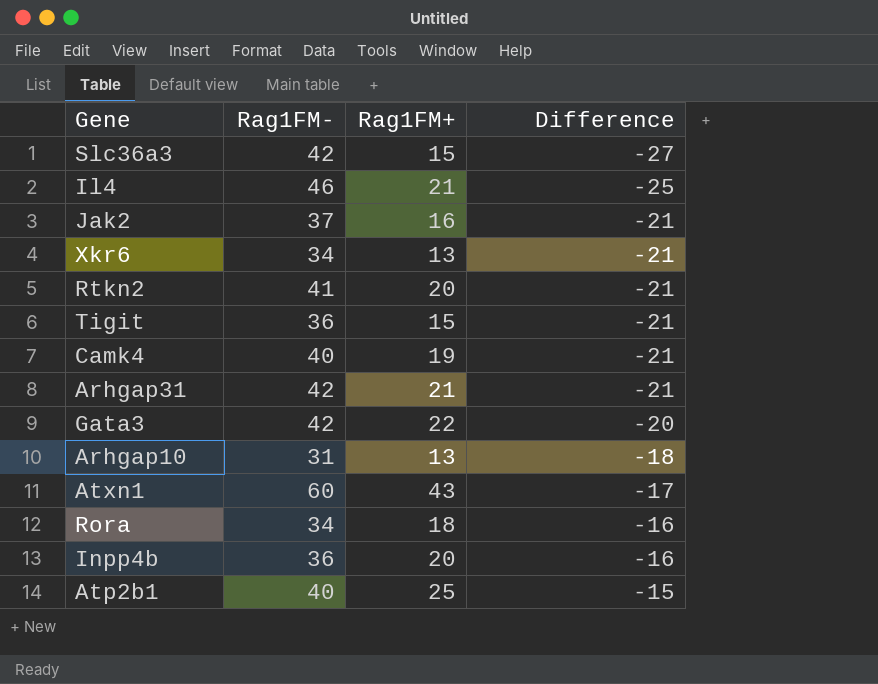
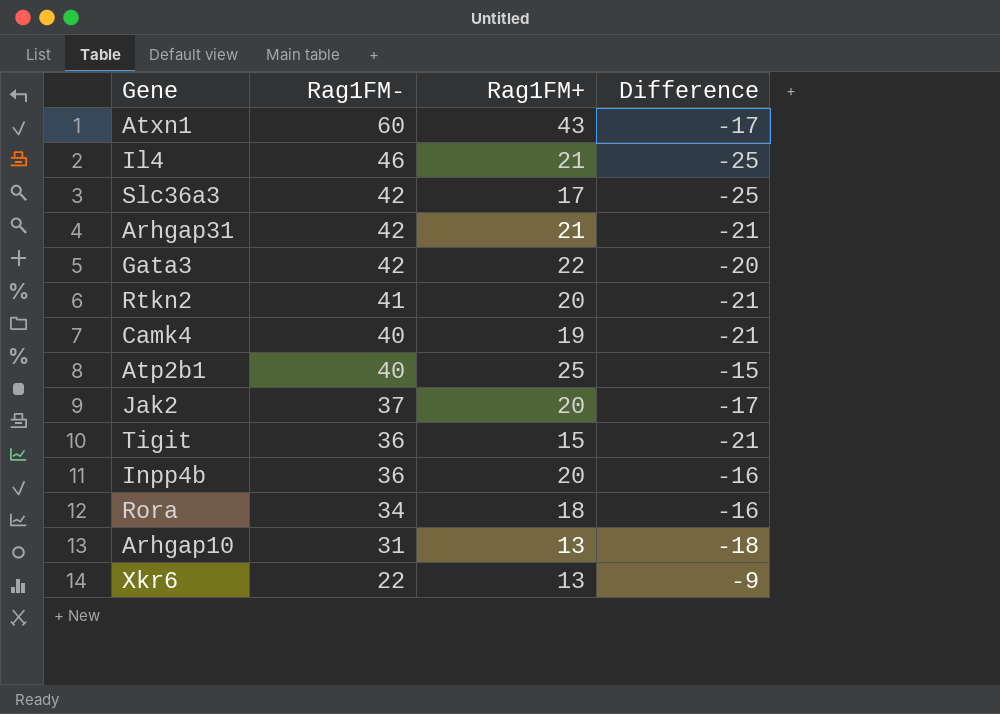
row order: Difference ascending -> Rag1FM- descending
Slc36a3 | Rag1FM+: 15 -> 17
Slc36a3 | Difference: -27 -> -25
Jak2 | Rag1FM+: 16 -> 20
Jak2 | Difference: -21 -> -17
Xkr6 | Rag1FM-: 34 -> 22
Xkr6 | Difference: -21 -> -9

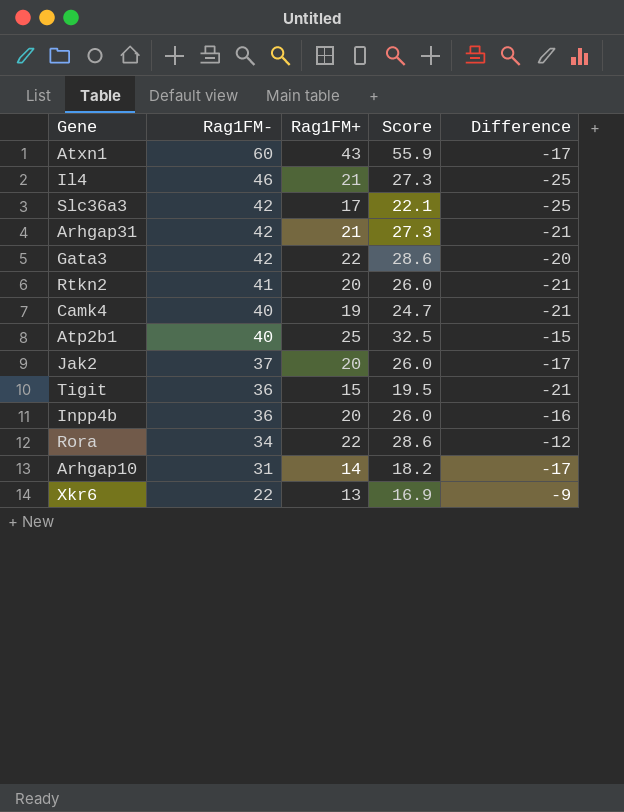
column Score | formula: none -> [Rag1FM+] * 1.3
Rora | Rag1FM+: 18 -> 22
Rora | Difference: -16 -> -12
Arhgap10 | Rag1FM+: 13 -> 14
Arhgap10 | Difference: -18 -> -17

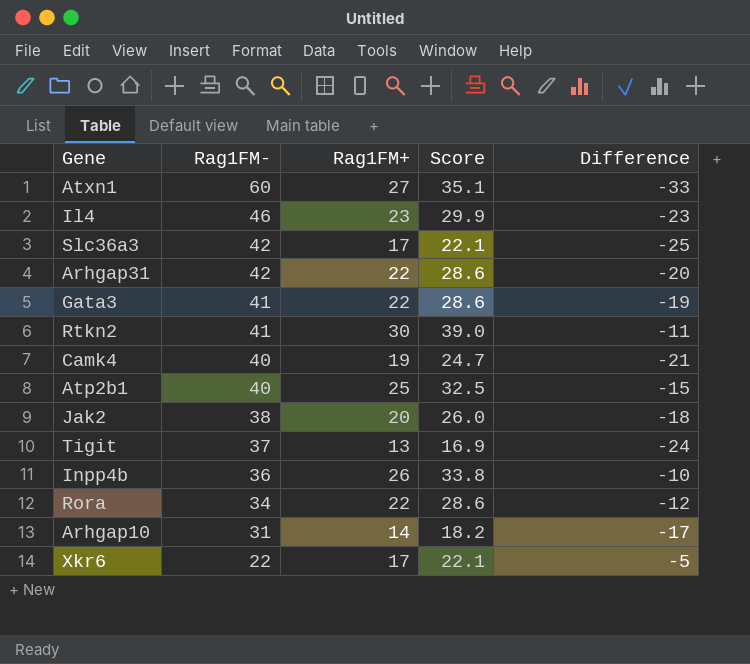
Atxn1 | Rag1FM+: 43 -> 27
Atxn1 | Score: 55.9 -> 35.1
Atxn1 | Difference: -17 -> -33
Il4 | Rag1FM+: 21 -> 23
Il4 | Score: 27.3 -> 29.9
Il4 | Difference: -25 -> -23
Arhgap31 | Rag1FM+: 21 -> 22
Arhgap31 | Score: 27.3 -> 28.6
Arhgap31 | Difference: -21 -> -20
Gata3 | Rag1FM-: 42 -> 41
Gata3 | Difference: -20 -> -19
Rtkn2 | Rag1FM+: 20 -> 30
Rtkn2 | Score: 26.0 -> 39.0
Rtkn2 | Difference: -21 -> -11
Jak2 | Rag1FM-: 37 -> 38
Jak2 | Difference: -17 -> -18
Tigit | Rag1FM-: 36 -> 37
Tigit | Rag1FM+: 15 -> 13
Tigit | Score: 19.5 -> 16.9
Tigit | Difference: -21 -> -24
Inpp4b | Rag1FM+: 20 -> 26
Inpp4b | Score: 26.0 -> 33.8
Inpp4b | Difference: -16 -> -10
Xkr6 | Rag1FM+: 13 -> 17
Xkr6 | Score: 16.9 -> 22.1
Xkr6 | Difference: -9 -> -5

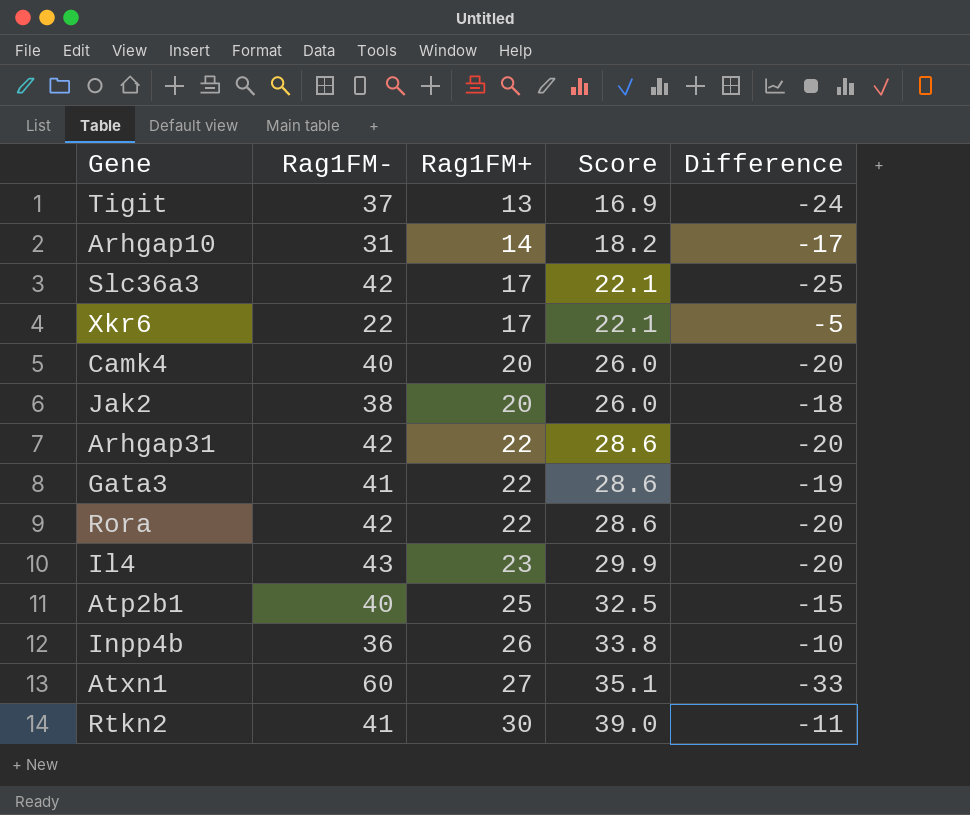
row order: Rag1FM- descending -> Rag1FM+ ascending
Camk4 | Rag1FM+: 19 -> 20
Camk4 | Score: 24.7 -> 26.0
Camk4 | Difference: -21 -> -20
Rora | Rag1FM-: 34 -> 42
Rora | Difference: -12 -> -20
Il4 | Rag1FM-: 46 -> 43
Il4 | Difference: -23 -> -20

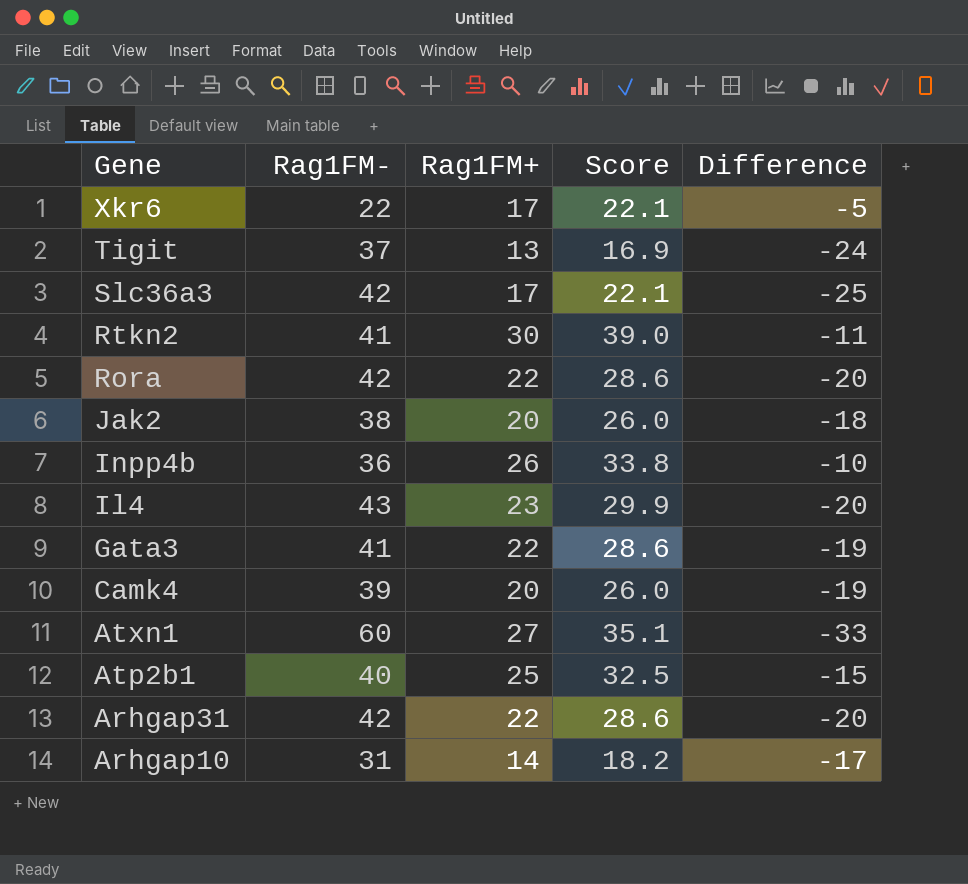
row order: Rag1FM+ ascending -> Gene descending
Camk4 | Rag1FM-: 40 -> 39
Camk4 | Difference: -20 -> -19

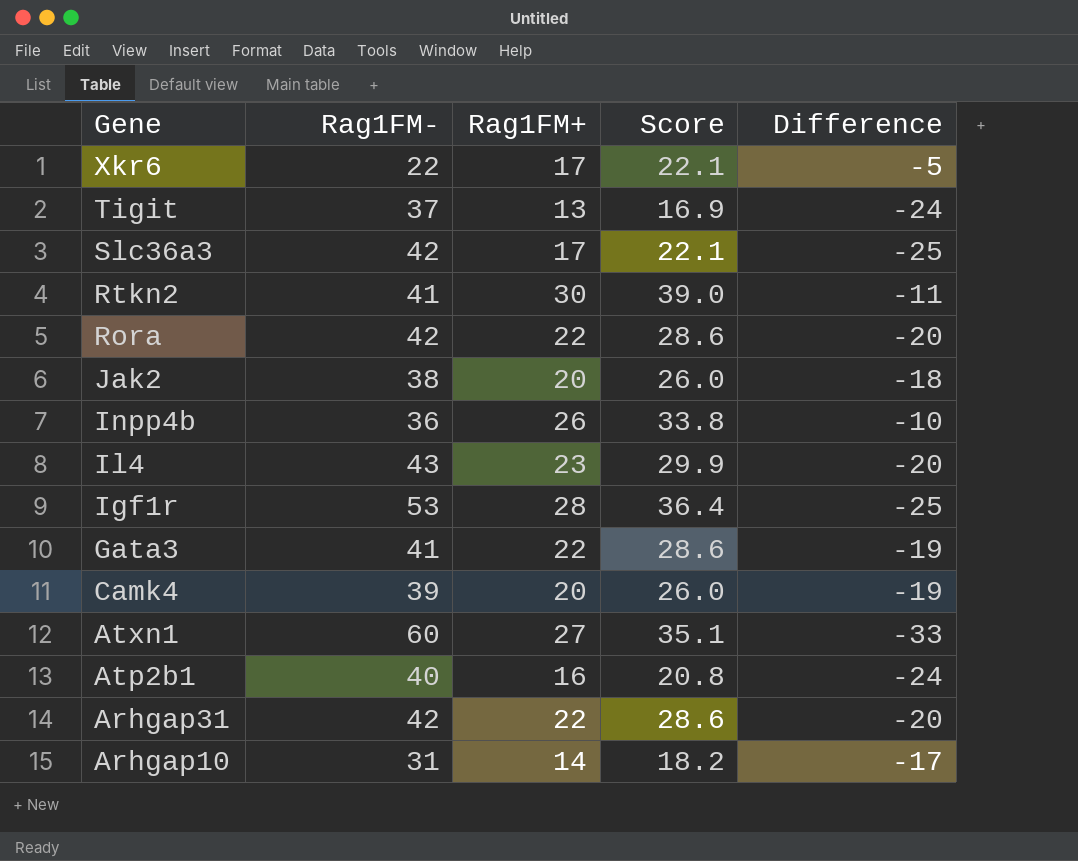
row Igf1r: none -> 53 | 28 | 36.4 | -25
Atp2b1 | Rag1FM+: 25 -> 16
Atp2b1 | Score: 32.5 -> 20.8
Atp2b1 | Difference: -15 -> -24

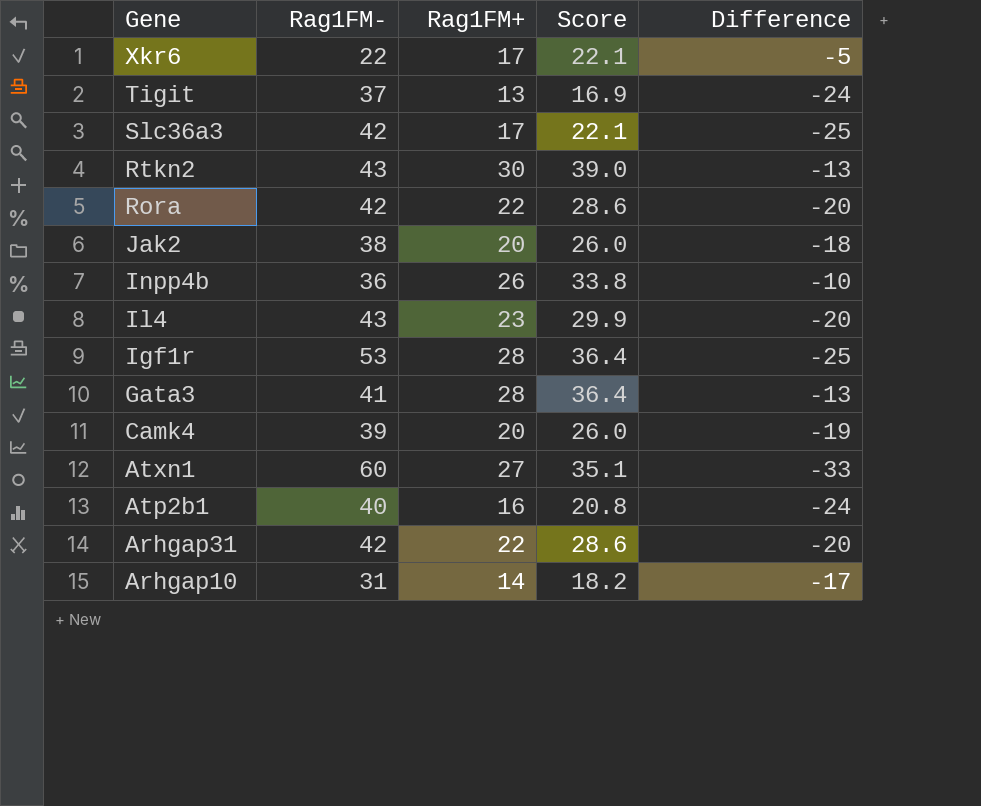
Rtkn2 | Rag1FM-: 41 -> 43
Rtkn2 | Difference: -11 -> -13
Gata3 | Rag1FM+: 22 -> 28
Gata3 | Score: 28.6 -> 36.4
Gata3 | Difference: -19 -> -13

